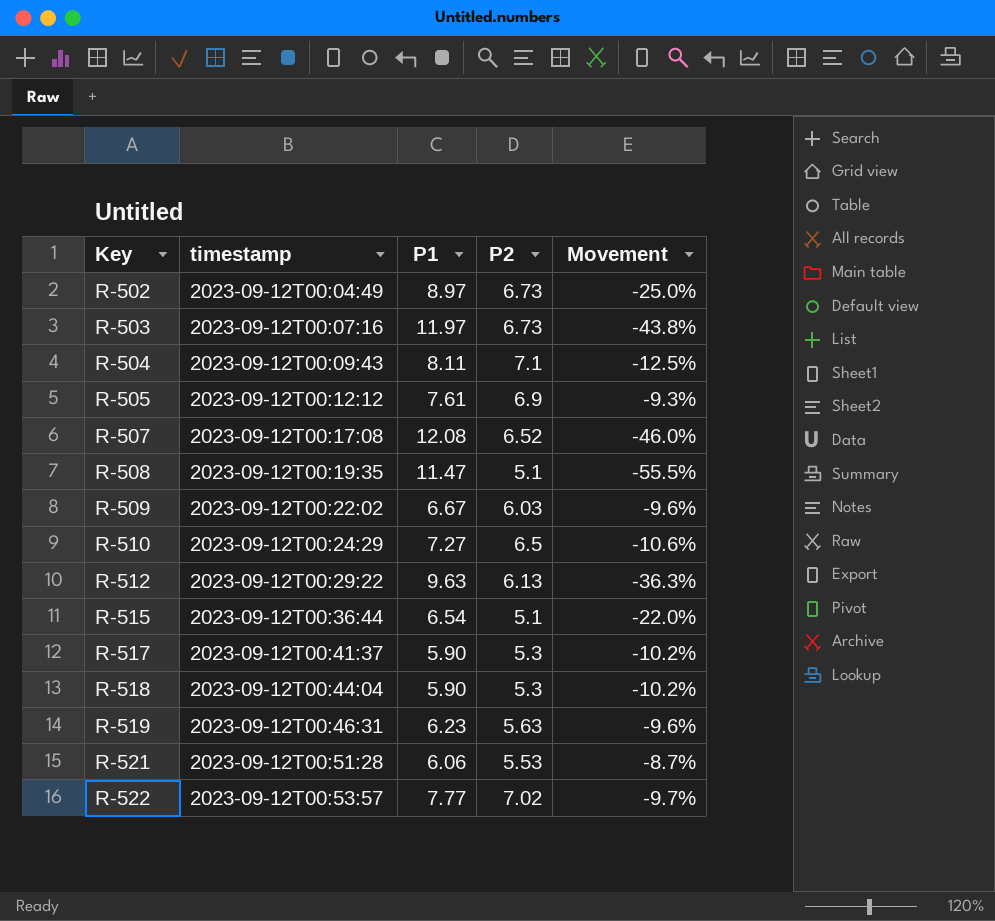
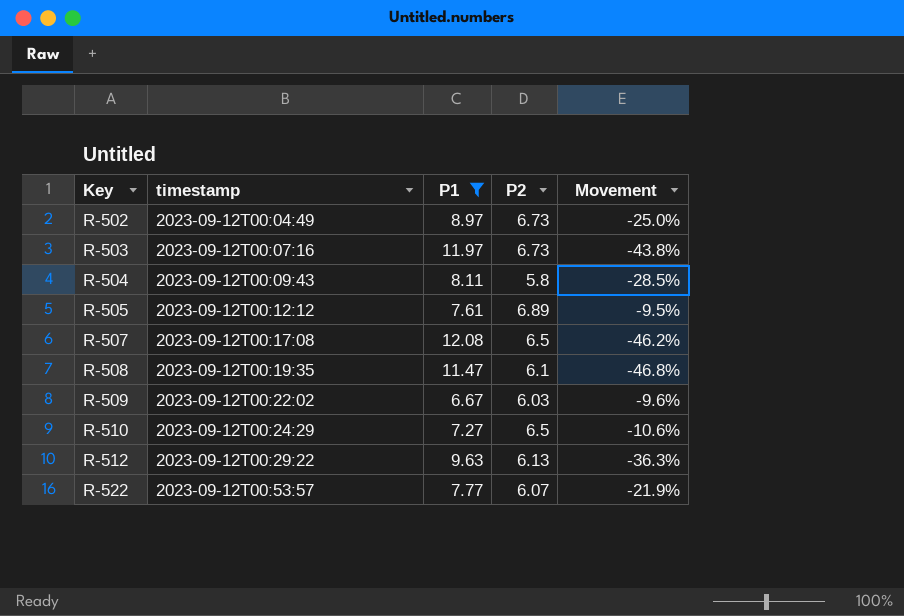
filter: none -> P1 >= 6.67
R-504 | P2: 7.1 -> 5.8
R-504 | Movement: -12.5% -> -28.5%
R-505 | P2: 6.9 -> 6.89
R-505 | Movement: -9.3% -> -9.5%
R-507 | P2: 6.52 -> 6.5
R-507 | Movement: -46.0% -> -46.2%
R-508 | P2: 5.1 -> 6.1
R-508 | Movement: -55.5% -> -46.8%
R-522 | P2: 7.02 -> 6.07
R-522 | Movement: -9.7% -> -21.9%

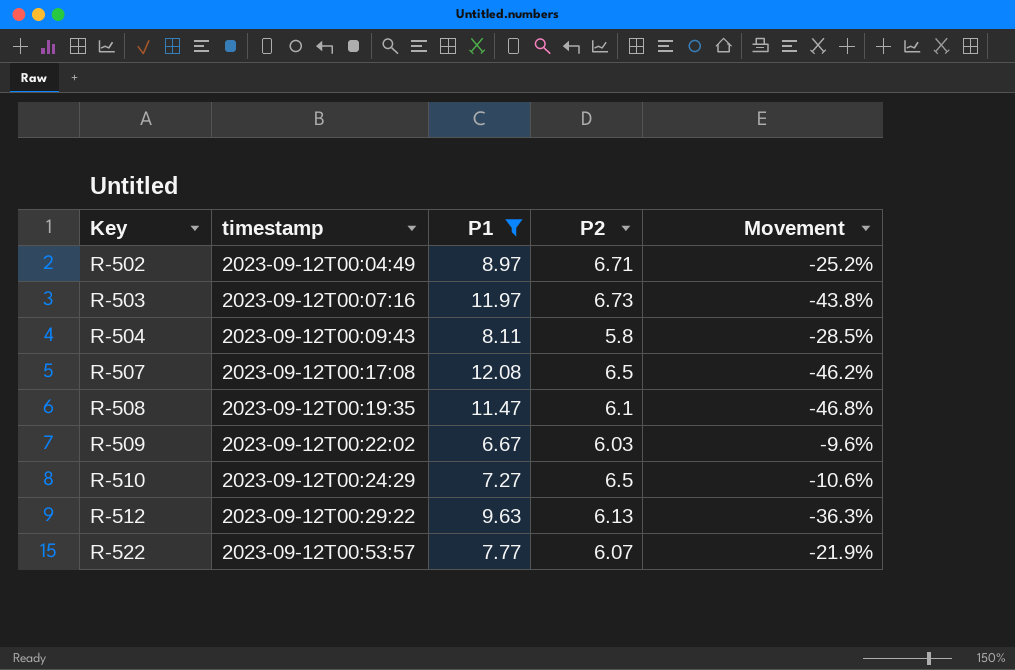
row R-505: 2023-09-12T00:12:12 | 7.61 | 6.89 | -9.5% -> none
R-502 | P2: 6.73 -> 6.71
R-502 | Movement: -25.0% -> -25.2%

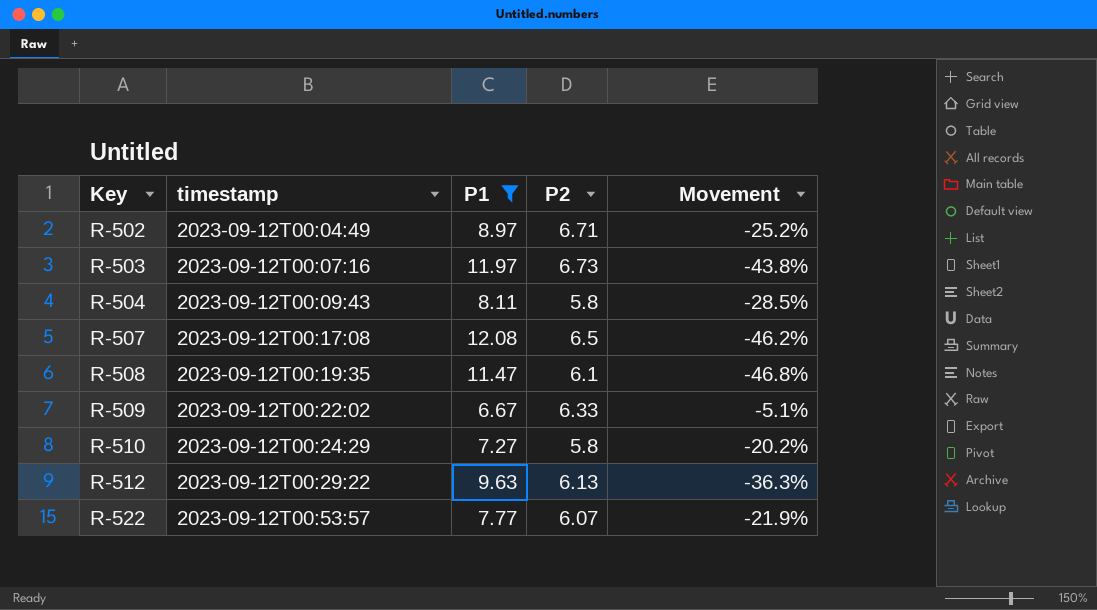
R-509 | P2: 6.03 -> 6.33
R-509 | Movement: -9.6% -> -5.1%
R-510 | P2: 6.5 -> 5.8
R-510 | Movement: -10.6% -> -20.2%

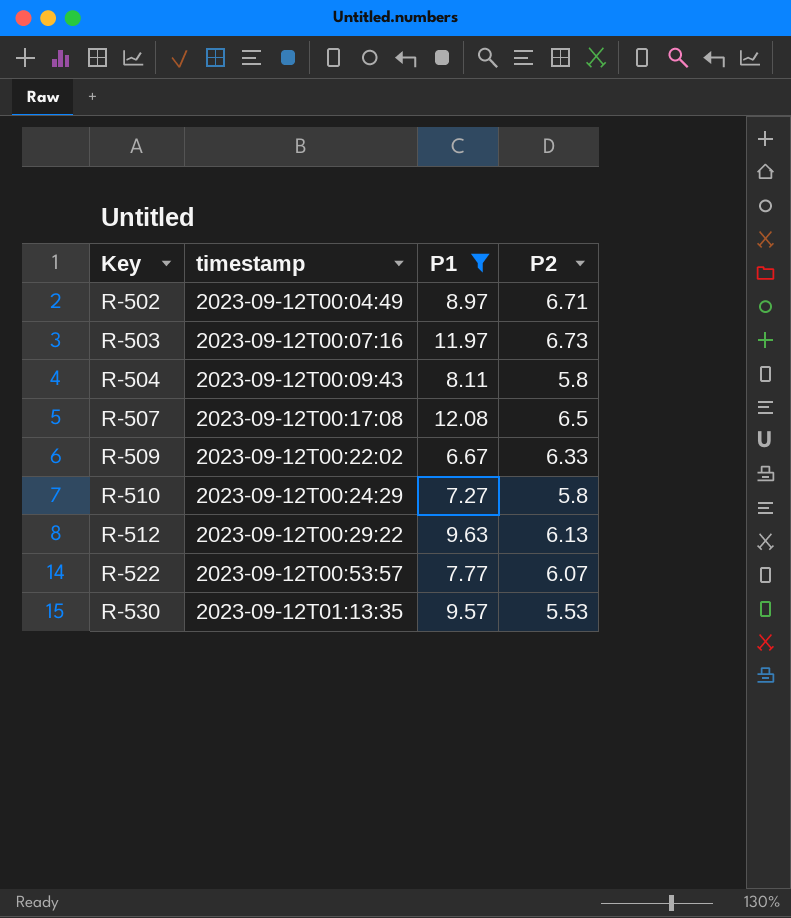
column Movement | formula: ([P2] - [P1]) / [P1] -> none
row R-508: 2023-09-12T00:19:35 | 11.47 | 6.1 | -46.8% -> none
row R-530: none -> 2023-09-12T01:13:35 | 9.57 | 5.53

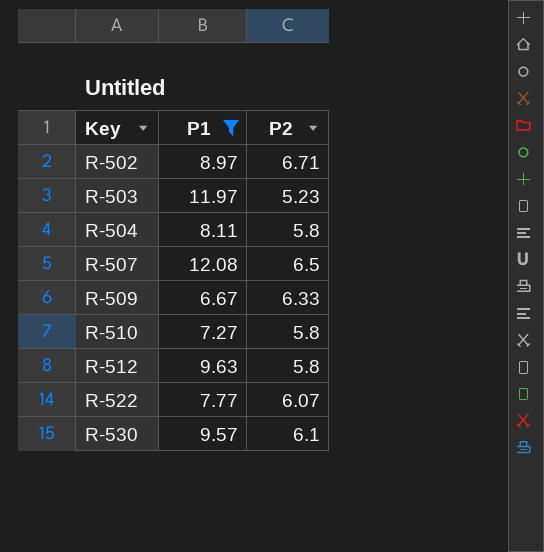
column timestamp | position: 2 -> none
R-503 | P2: 6.73 -> 5.23
R-512 | P2: 6.13 -> 5.8
R-530 | P2: 5.53 -> 6.1

